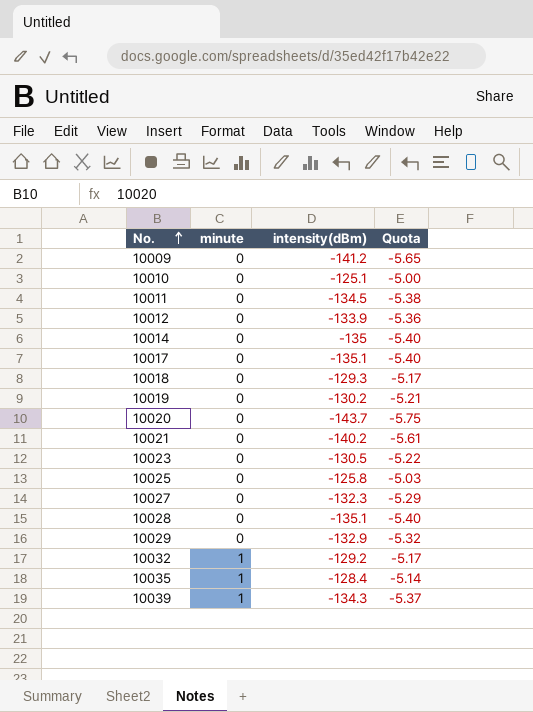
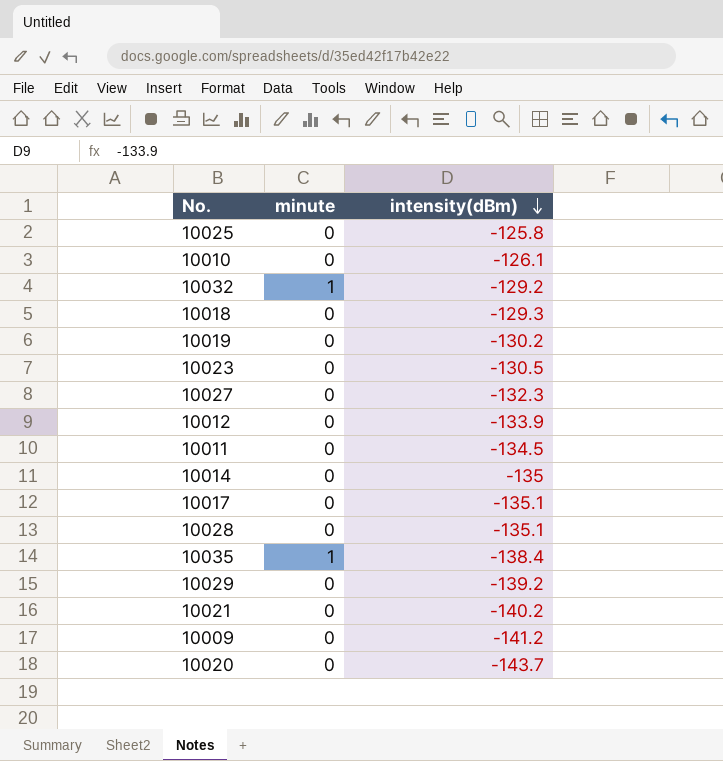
row order: No. ascending -> intensity(dBm) descending
column Quota | formula: [intensity(dBm)] * 0.04 -> none
row 10039: 1 | -134.3 | -5.37 -> none
10010 | intensity(dBm): -125.1 -> -126.1
10035 | intensity(dBm): -128.4 -> -138.4
10029 | intensity(dBm): -132.9 -> -139.2

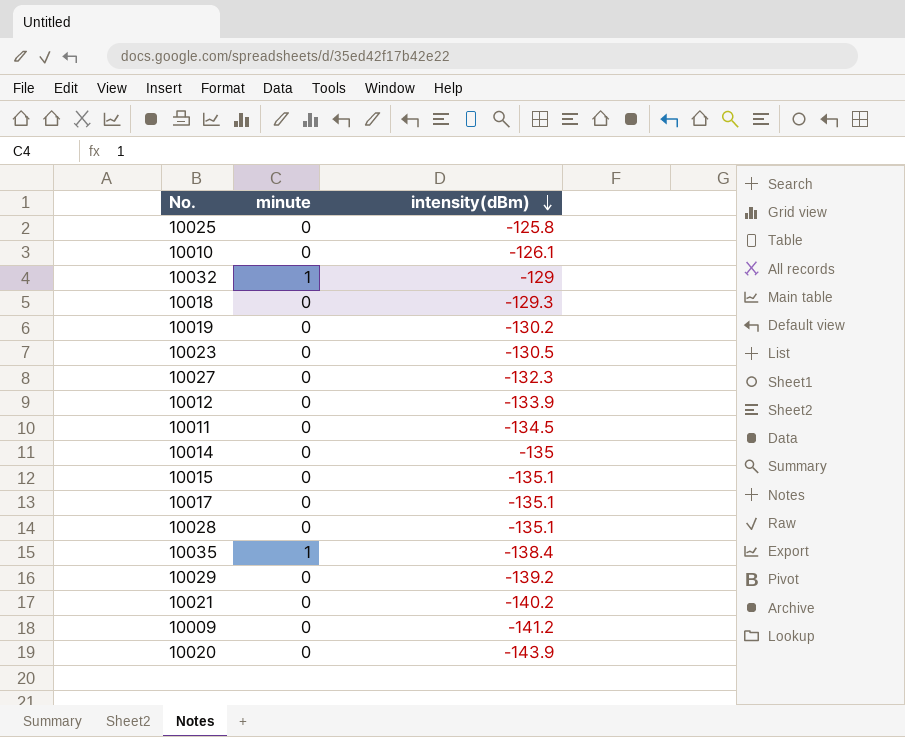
10032 | intensity(dBm): -129.2 -> -129
row 10015: none -> 0 | -135.1
10020 | intensity(dBm): -143.7 -> -143.9

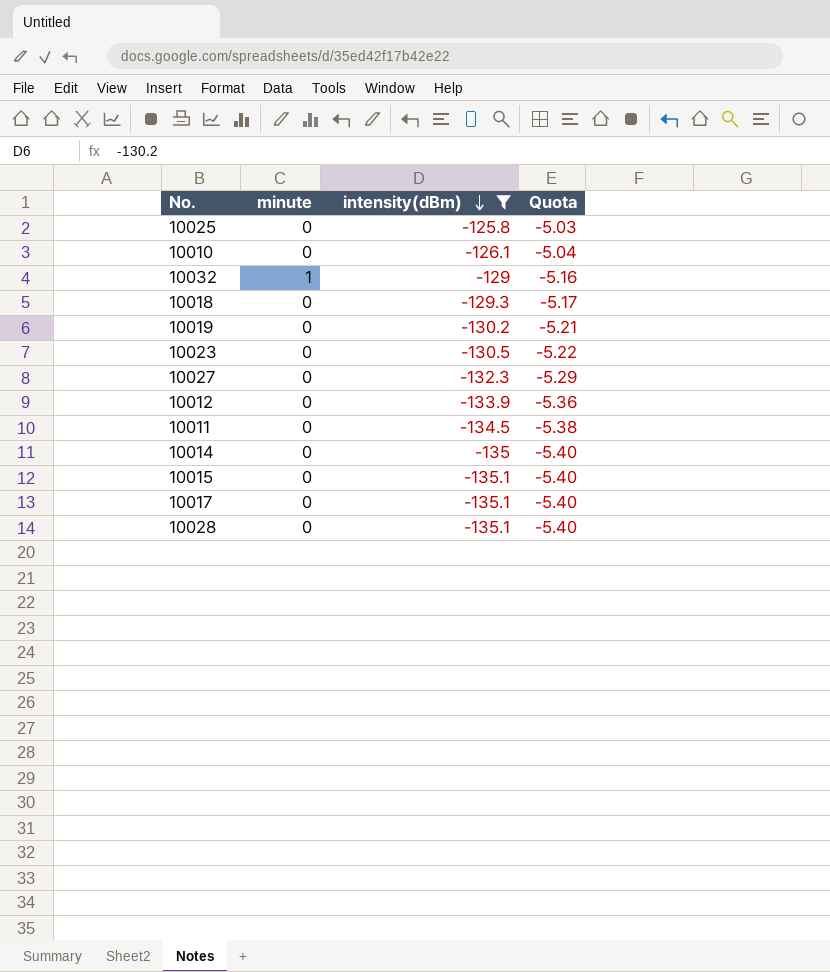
filter: none -> intensity(dBm) >= -135.1
column Quota | formula: none -> [intensity(dBm)] * 0.04

